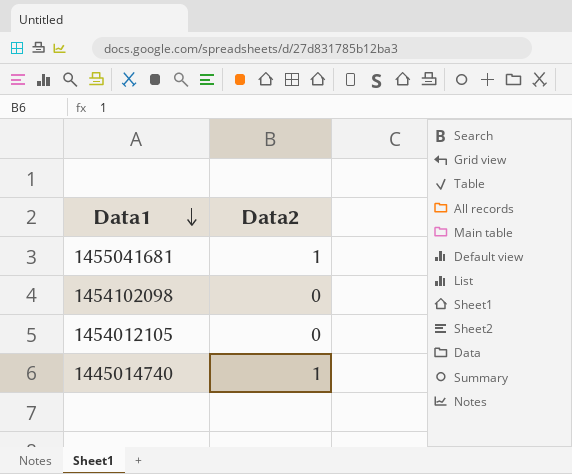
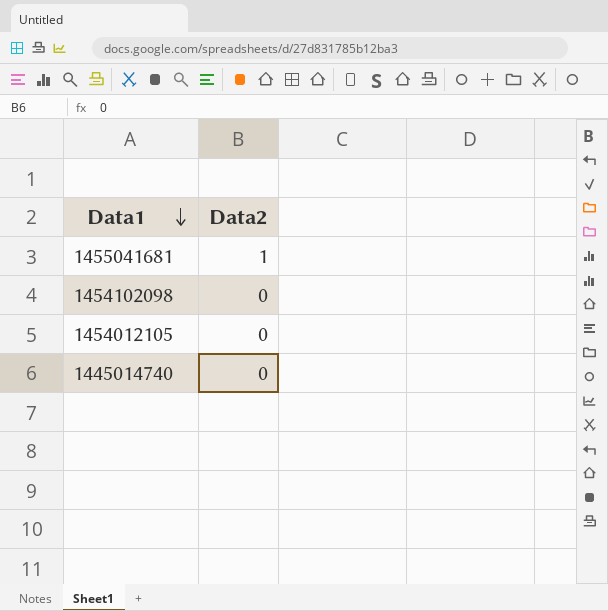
1445014740 | Data2: 1 -> 0

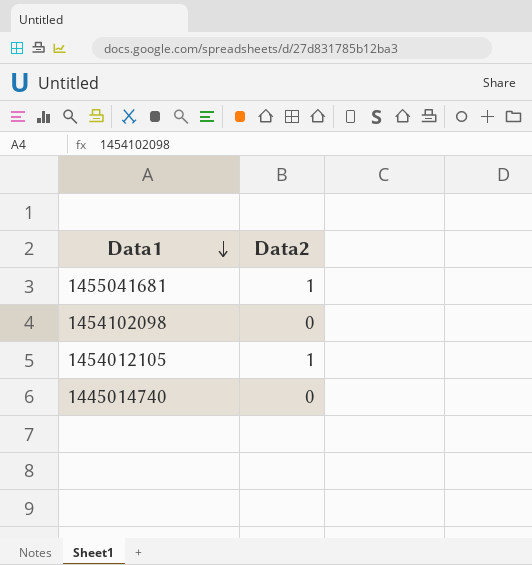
1454012105 | Data2: 0 -> 1

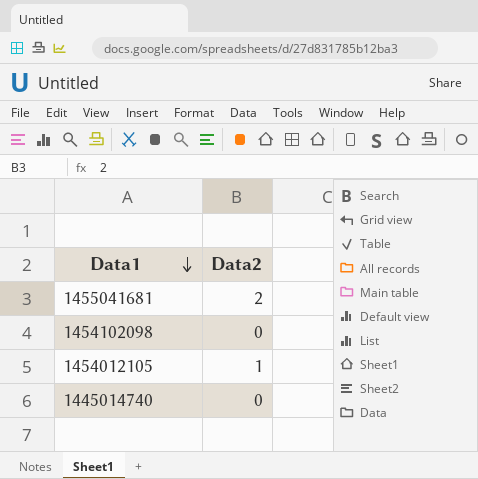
1455041681 | Data2: 1 -> 2

